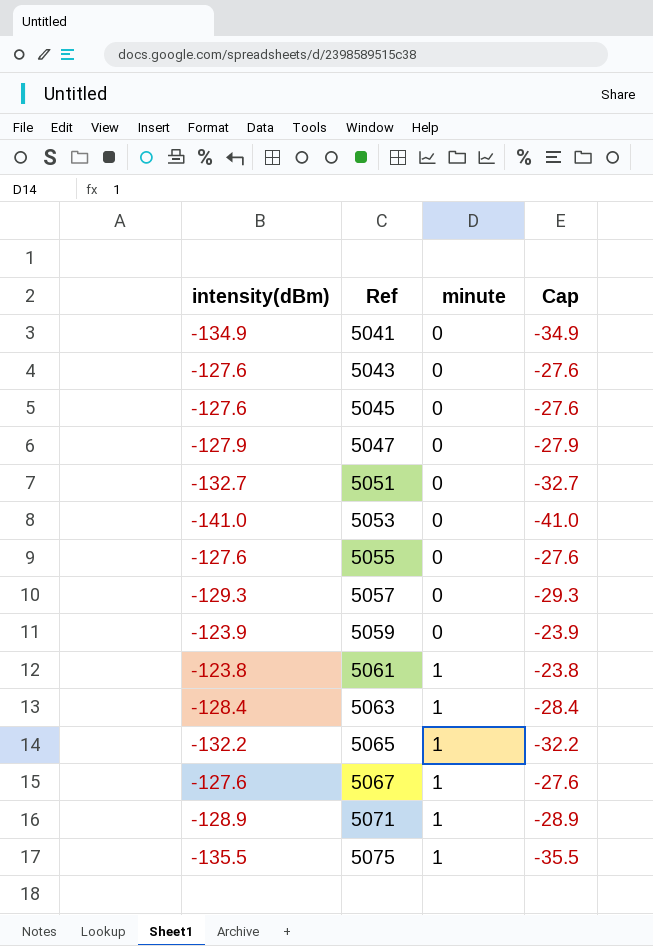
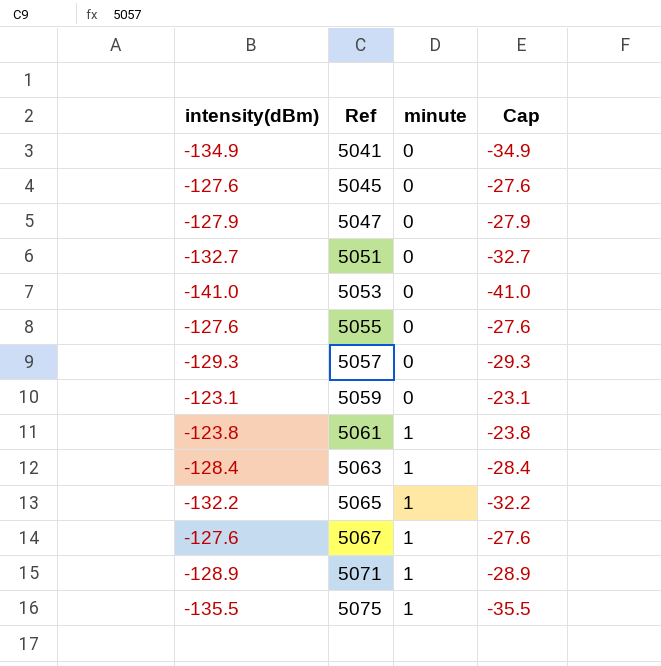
row 5043: -127.6 | 0 | -27.6 -> none
5059 | intensity(dBm): -123.9 -> -123.1
5059 | Cap: -23.9 -> -23.1

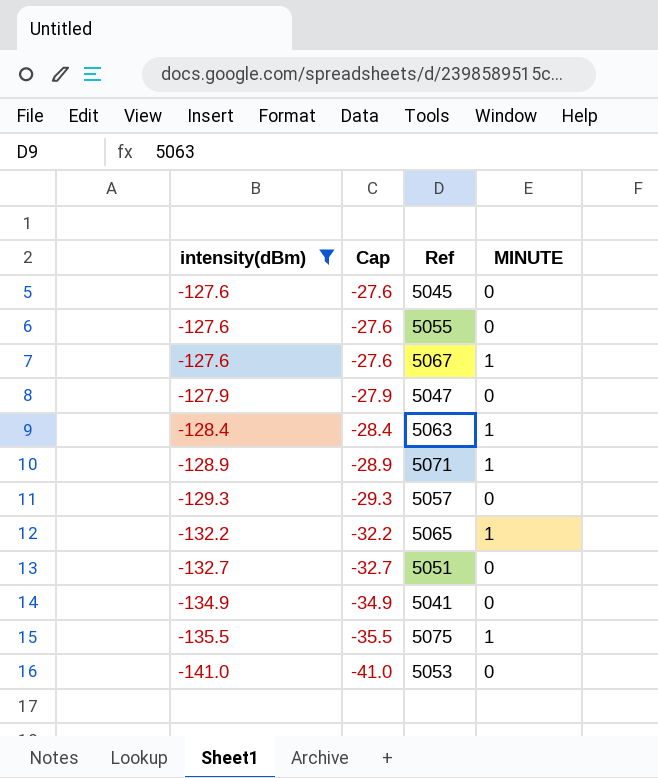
filter: none -> intensity(dBm) <= -127.6
row order: Ref ascending -> intensity(dBm) descending
column Cap | position: 4 -> 2
column name: minute -> MINUTE

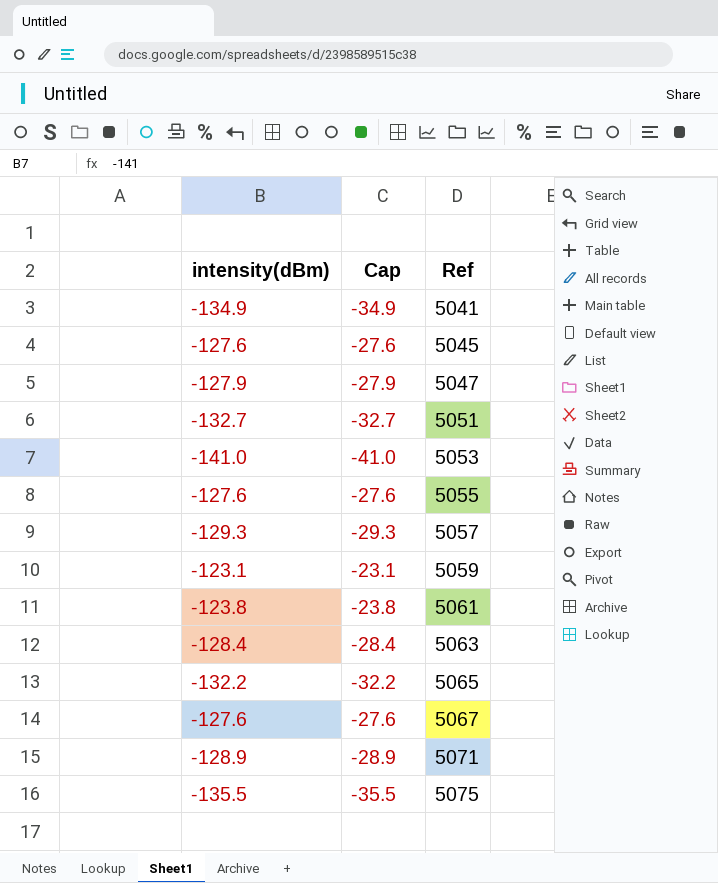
filter: intensity(dBm) <= -127.6 -> none
row order: intensity(dBm) descending -> Ref ascending
column MINUTE | position: 4 -> none

